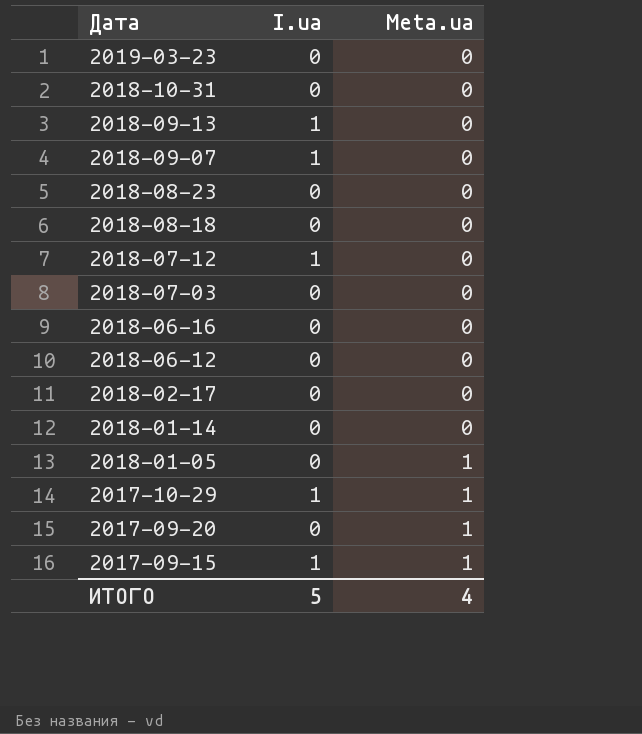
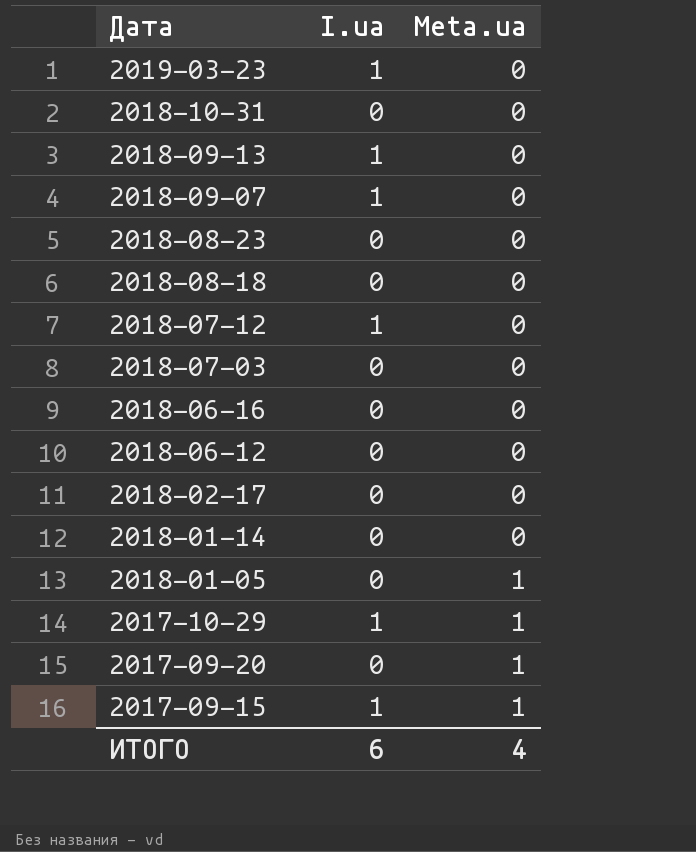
2019-03-23 | I.ua: 0 -> 1
ИТОГО | I.ua: 5 -> 6

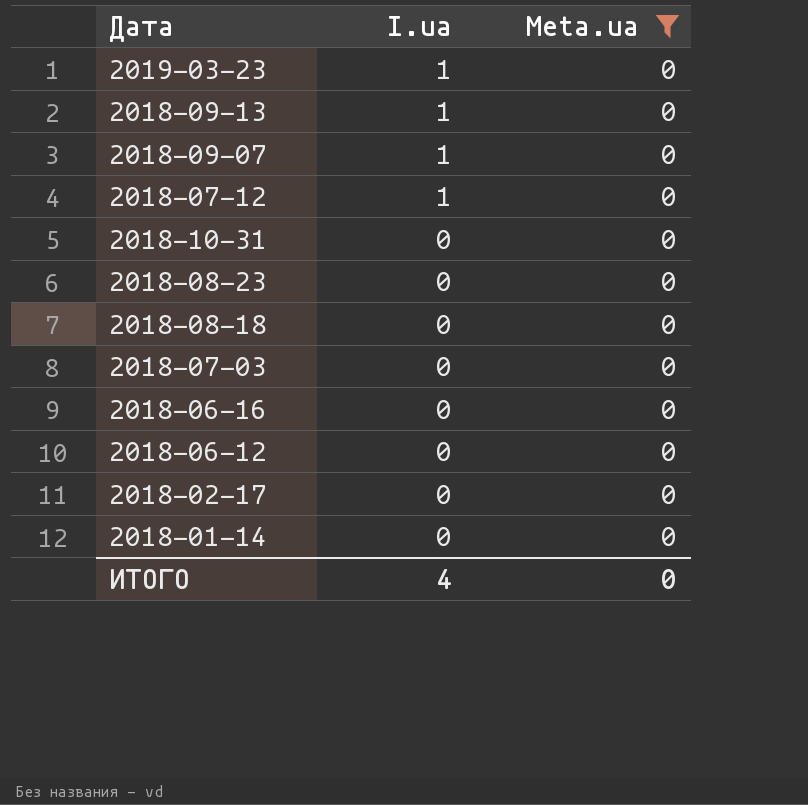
filter: none -> Meta.ua = 0
row order: Дата descending -> I.ua descending
ИТОГО | I.ua: 6 -> 4
ИТОГО | Meta.ua: 4 -> 0

